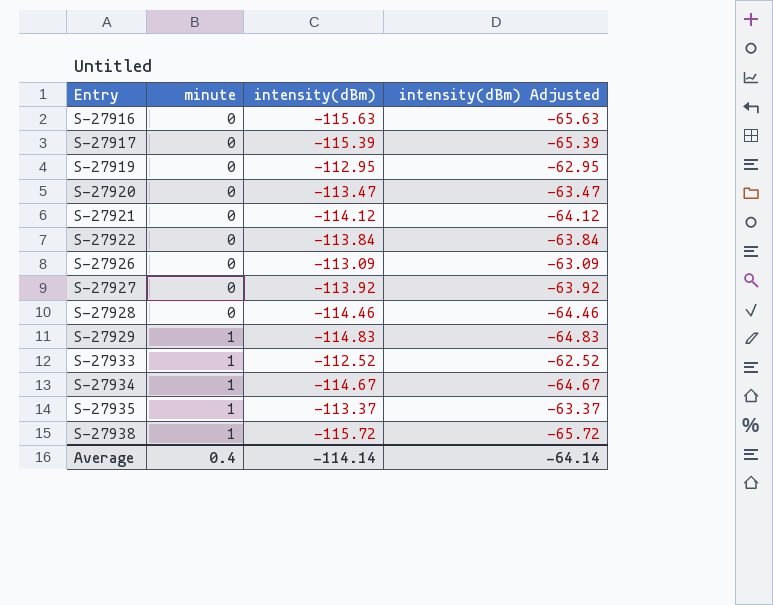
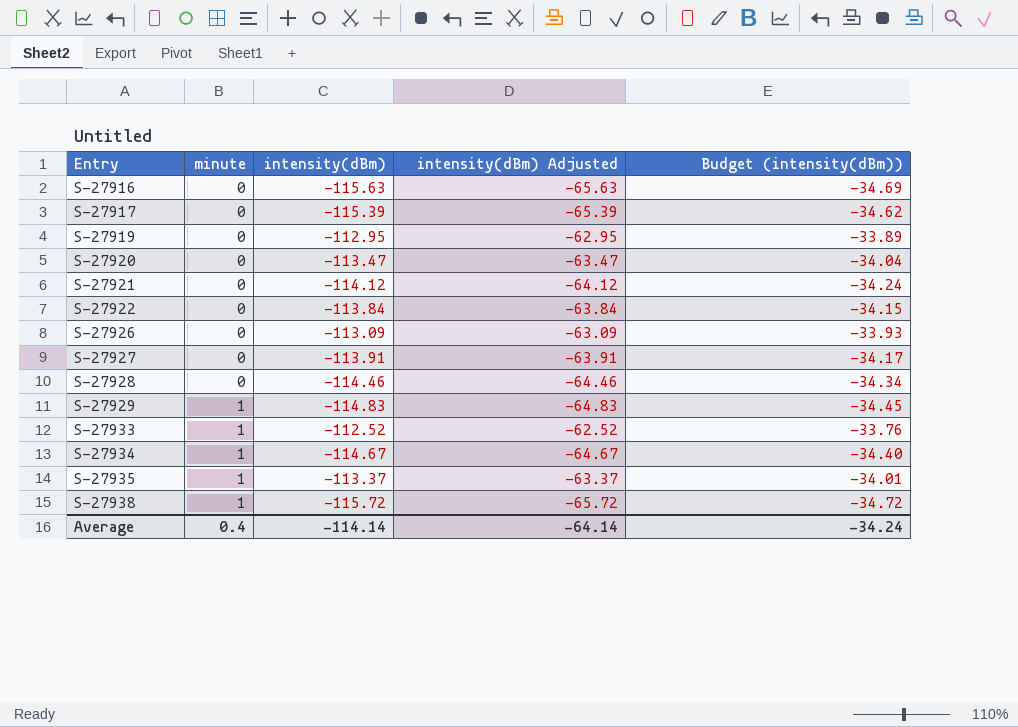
column Budget (intensity(dBm)) | formula: none -> [intensity(dBm)] * 0.3
S-27927 | intensity(dBm): -113.92 -> -113.91
S-27927 | intensity(dBm) Adjusted: -63.92 -> -63.91

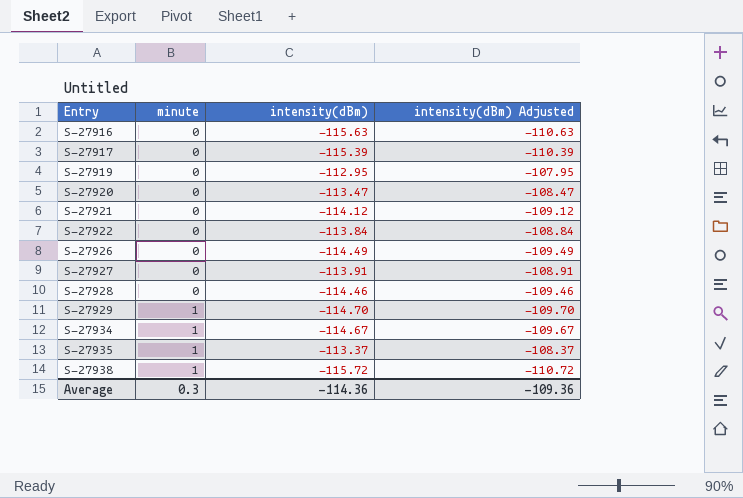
column Budget (intensity(dBm)) | formula: [intensity(dBm)] * 0.3 -> none
column intensity(dBm) Adjusted | formula: [intensity(dBm)] + 50 -> [intensity(dBm)] + 5
row S-27933: 1 | -112.52 | -62.52 | -33.76 -> none
S-27926 | intensity(dBm): -113.09 -> -114.49
S-27929 | intensity(dBm): -114.83 -> -114.70
Average | minute: 0.4 -> 0.3
Average | intensity(dBm): -114.14 -> -114.36
Average | intensity(dBm) Adjusted: -64.14 -> -109.36

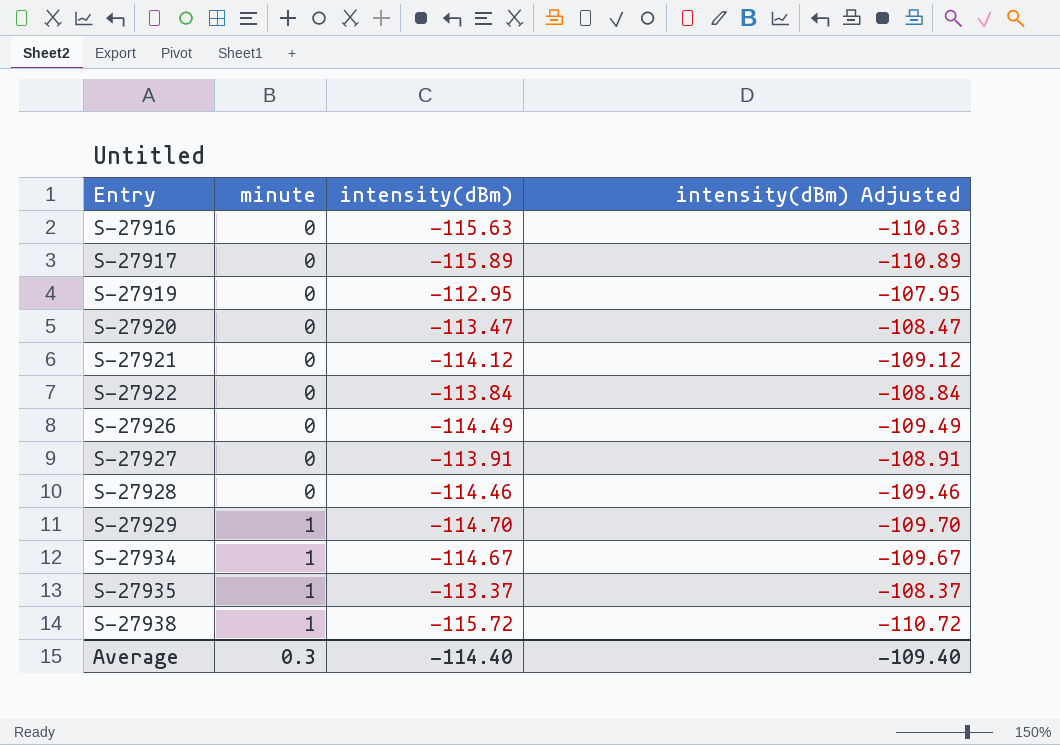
S-27917 | intensity(dBm): -115.39 -> -115.89
S-27917 | intensity(dBm) Adjusted: -110.39 -> -110.89
Average | intensity(dBm): -114.36 -> -114.40
Average | intensity(dBm) Adjusted: -109.36 -> -109.40

